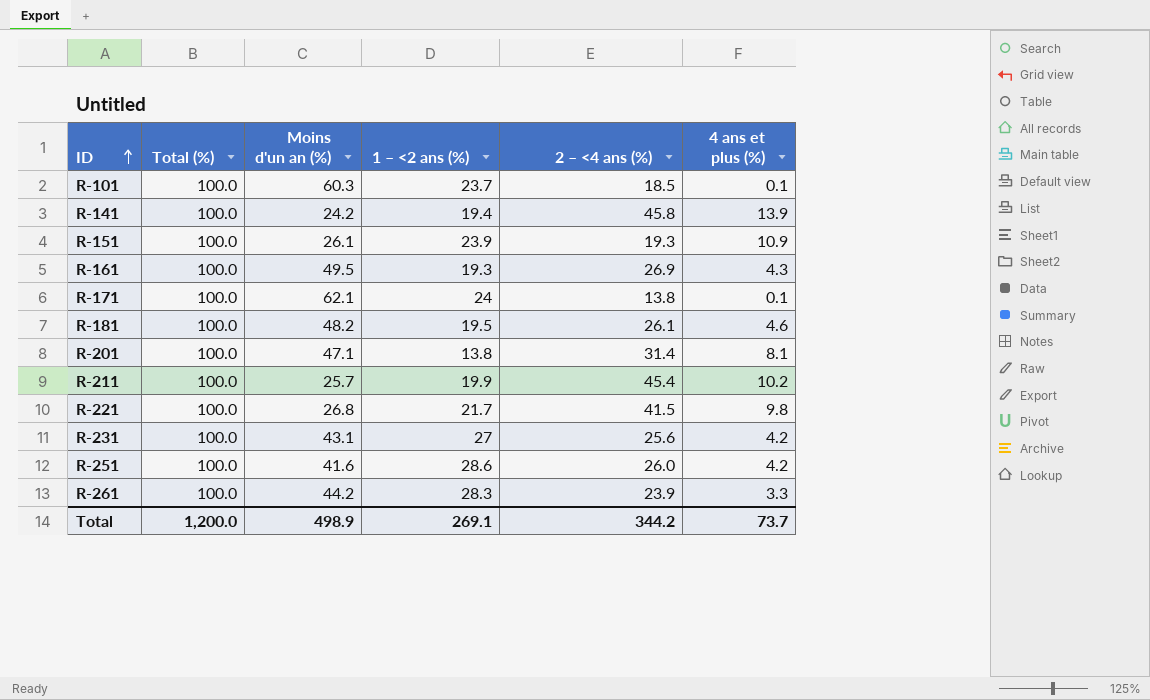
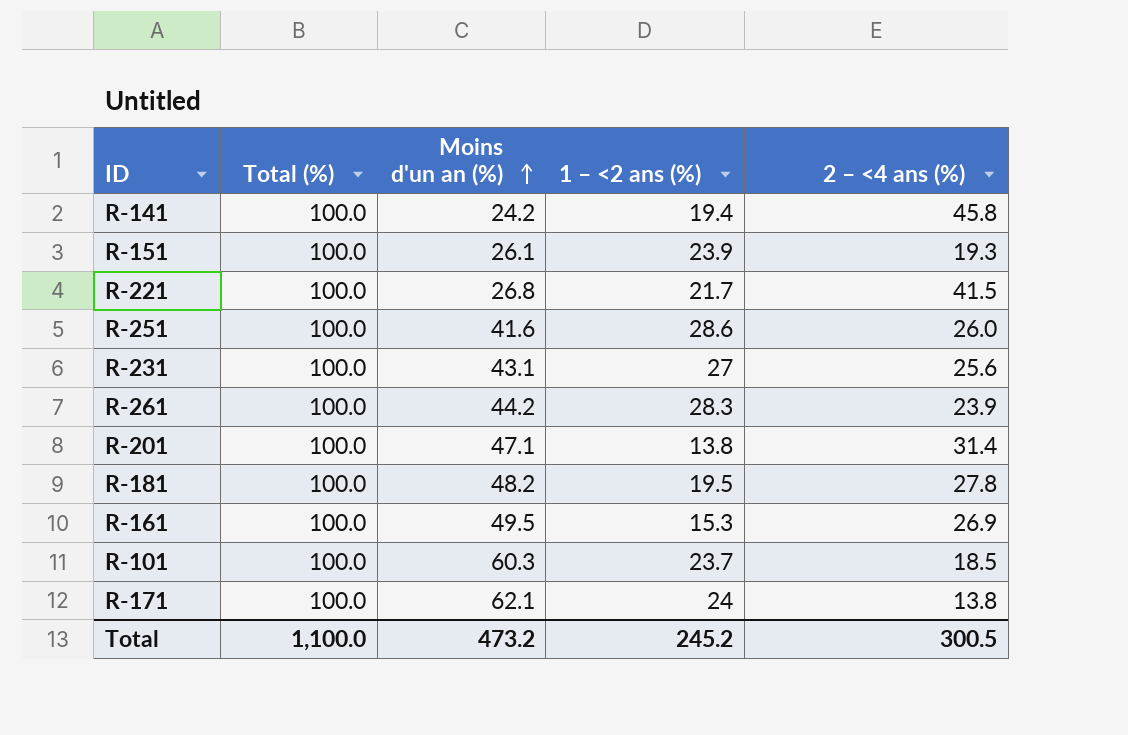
row order: ID ascending -> Moins d'un an (%) ascending
column 4 ans et plus (%) | position: 6 -> none
row R-211: 100.0 | 25.7 | 19.9 | 45.4 | 10.2 -> none
R-181 | 2 – <4 ans (%): 26.1 -> 27.8
R-161 | 1 – <2 ans (%): 19.3 -> 15.3
Total | Total (%): 1,200.0 -> 1,100.0
Total | Moins d'un an (%): 498.9 -> 473.2
Total | 1 – <2 ans (%): 269.1 -> 245.2
Total | 2 – <4 ans (%): 344.2 -> 300.5

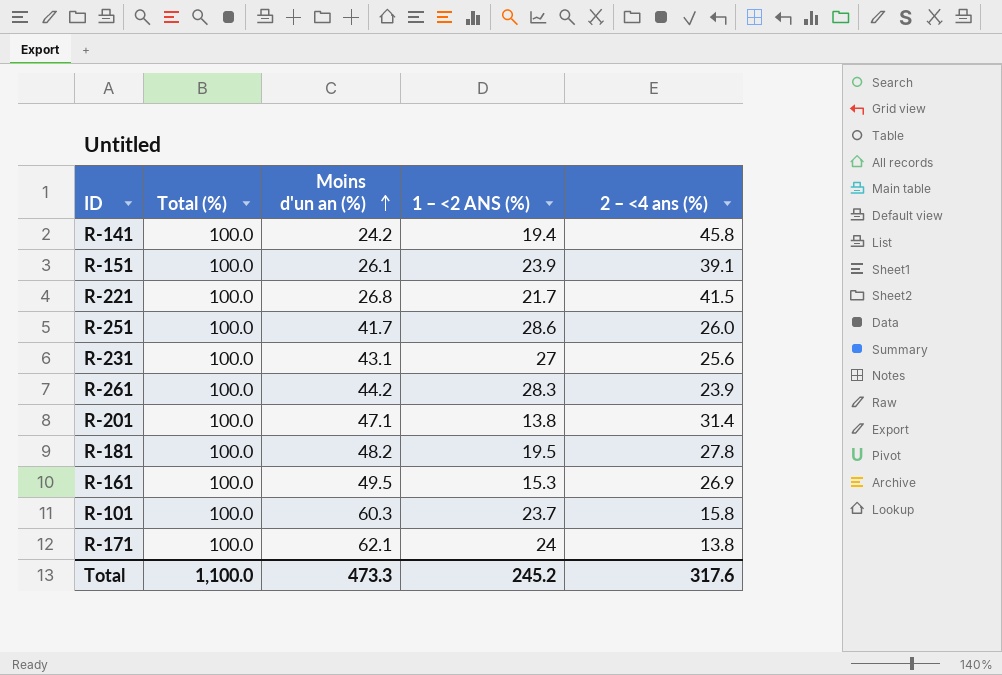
column name: 1 – <2 ans (%) -> 1 – <2 ANS (%)
R-151 | 2 – <4 ans (%): 19.3 -> 39.1
R-251 | Moins d'un an (%): 41.6 -> 41.7
R-101 | 2 – <4 ans (%): 18.5 -> 15.8
Total | Moins d'un an (%): 473.2 -> 473.3
Total | 2 – <4 ans (%): 300.5 -> 317.6

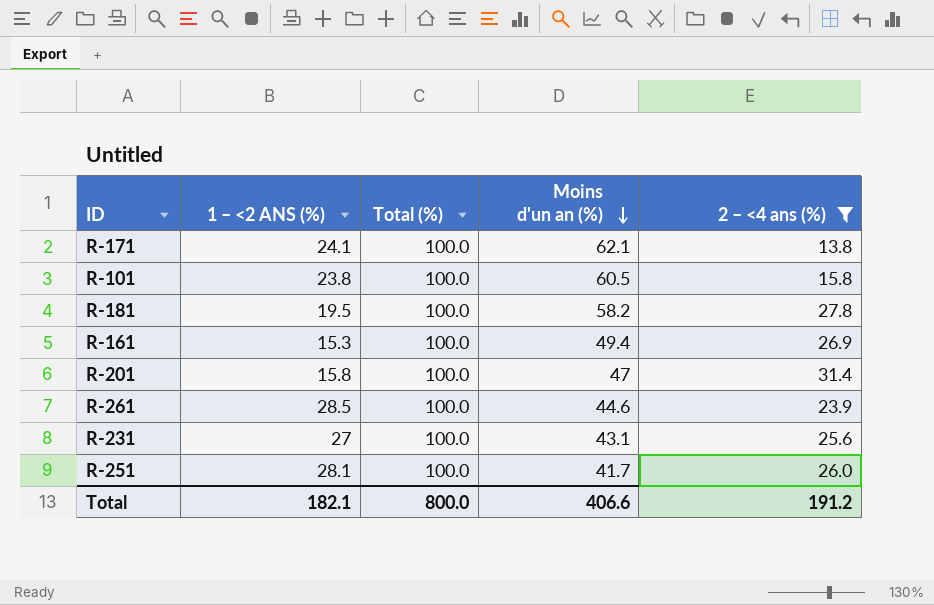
filter: none -> 2 – <4 ans (%) <= 31.4
row order: Moins d'un an (%) ascending -> Moins d'un an (%) descending
column 1 – <2 ANS (%) | position: 4 -> 2
R-171 | 1 – <2 ANS (%): 24 -> 24.1
R-101 | 1 – <2 ANS (%): 23.7 -> 23.8
R-101 | Moins d'un an (%): 60.3 -> 60.5
R-181 | Moins d'un an (%): 48.2 -> 58.2
R-161 | Moins d'un an (%): 49.5 -> 49.4
R-201 | 1 – <2 ANS (%): 13.8 -> 15.8
R-201 | Moins d'un an (%): 47.1 -> 47
R-261 | 1 – <2 ANS (%): 28.3 -> 28.5
R-261 | Moins d'un an (%): 44.2 -> 44.6
R-251 | 1 – <2 ANS (%): 28.6 -> 28.1
Total | 1 – <2 ANS (%): 245.2 -> 182.1
Total | Total (%): 1,100.0 -> 800.0
Total | Moins d'un an (%): 473.3 -> 406.6
Total | 2 – <4 ans (%): 317.6 -> 191.2

